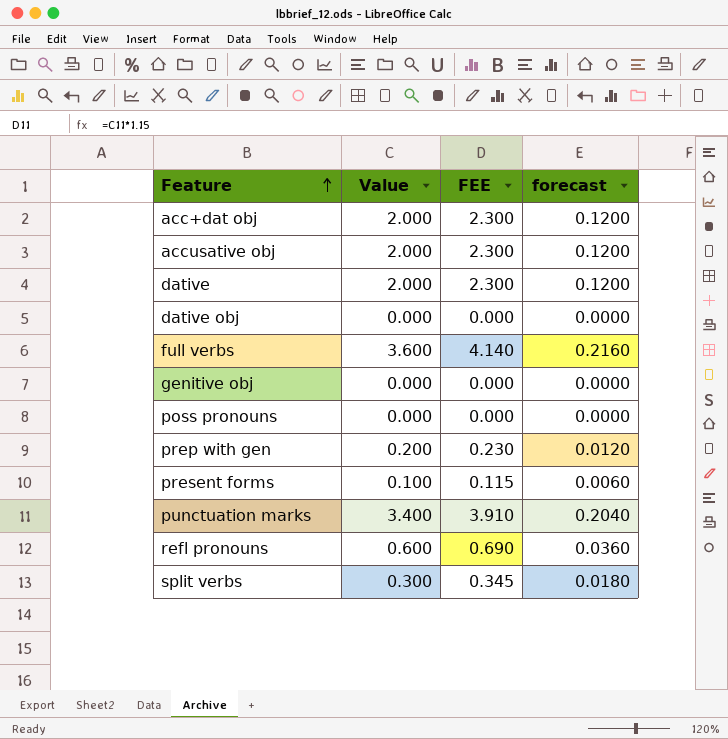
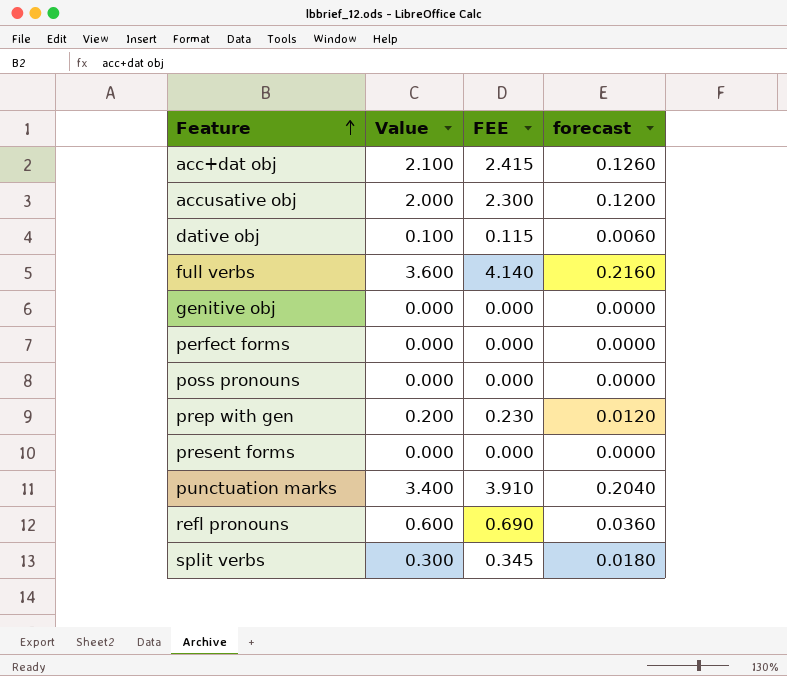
row dative: 2.000 | 2.300 | 0.1200 -> none
acc+dat obj | Value: 2.000 -> 2.100
acc+dat obj | FEE: 2.300 -> 2.415
acc+dat obj | forecast: 0.1200 -> 0.1260
dative obj | Value: 0.000 -> 0.100
dative obj | FEE: 0.000 -> 0.115
dative obj | forecast: 0.0000 -> 0.0060
row perfect forms: none -> 0.000 | 0.000 | 0.0000
present forms | Value: 0.100 -> 0.000
present forms | FEE: 0.115 -> 0.000
present forms | forecast: 0.0060 -> 0.0000

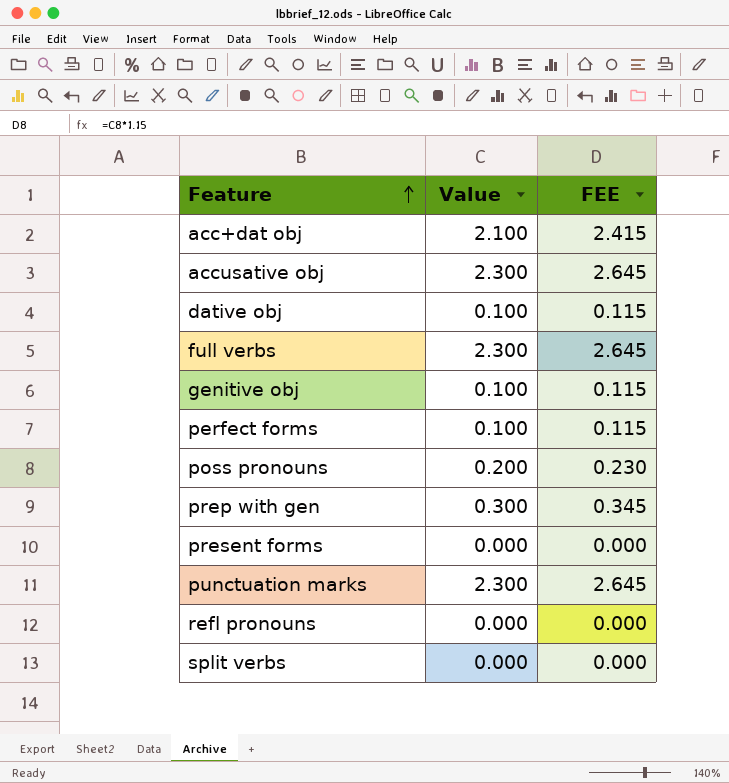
column forecast | formula: [Value] * 0.06 -> none
accusative obj | Value: 2.000 -> 2.300
accusative obj | FEE: 2.300 -> 2.645
full verbs | Value: 3.600 -> 2.300
full verbs | FEE: 4.140 -> 2.645
genitive obj | Value: 0.000 -> 0.100
genitive obj | FEE: 0.000 -> 0.115
perfect forms | Value: 0.000 -> 0.100
perfect forms | FEE: 0.000 -> 0.115
poss pronouns | Value: 0.000 -> 0.200
poss pronouns | FEE: 0.000 -> 0.230
prep with gen | Value: 0.200 -> 0.300
prep with gen | FEE: 0.230 -> 0.345
punctuation marks | Value: 3.400 -> 2.300
punctuation marks | FEE: 3.910 -> 2.645
refl pronouns | Value: 0.600 -> 0.000
refl pronouns | FEE: 0.690 -> 0.000
split verbs | Value: 0.300 -> 0.000
split verbs | FEE: 0.345 -> 0.000

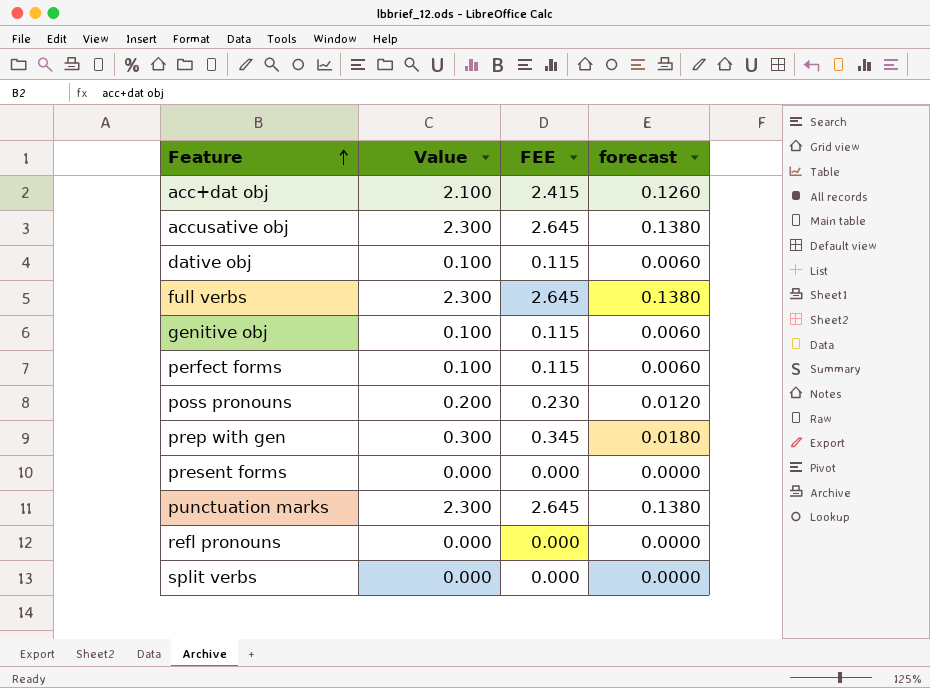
column forecast | formula: none -> [Value] * 0.06

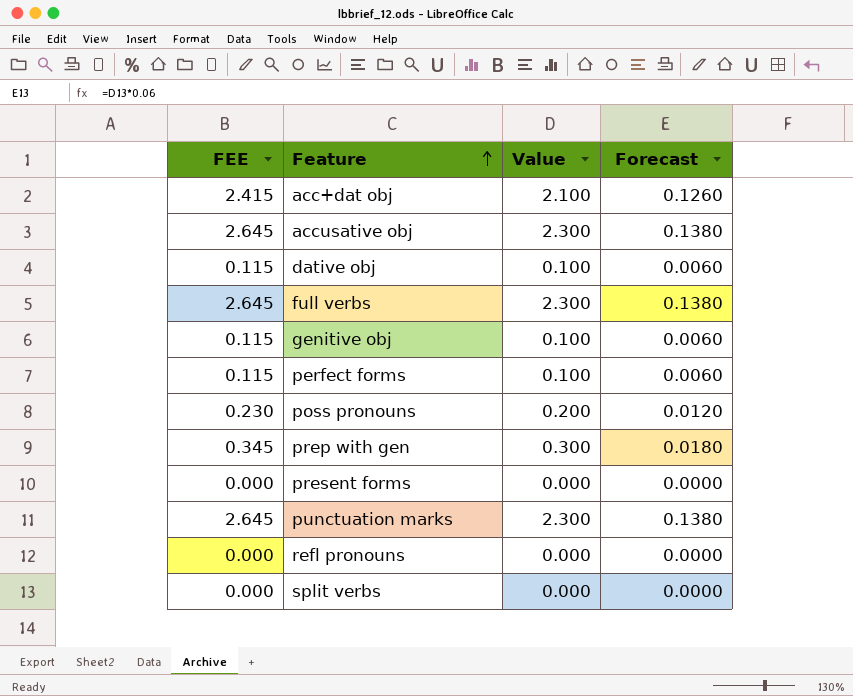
column FEE | position: 3 -> 1
column name: forecast -> Forecast

